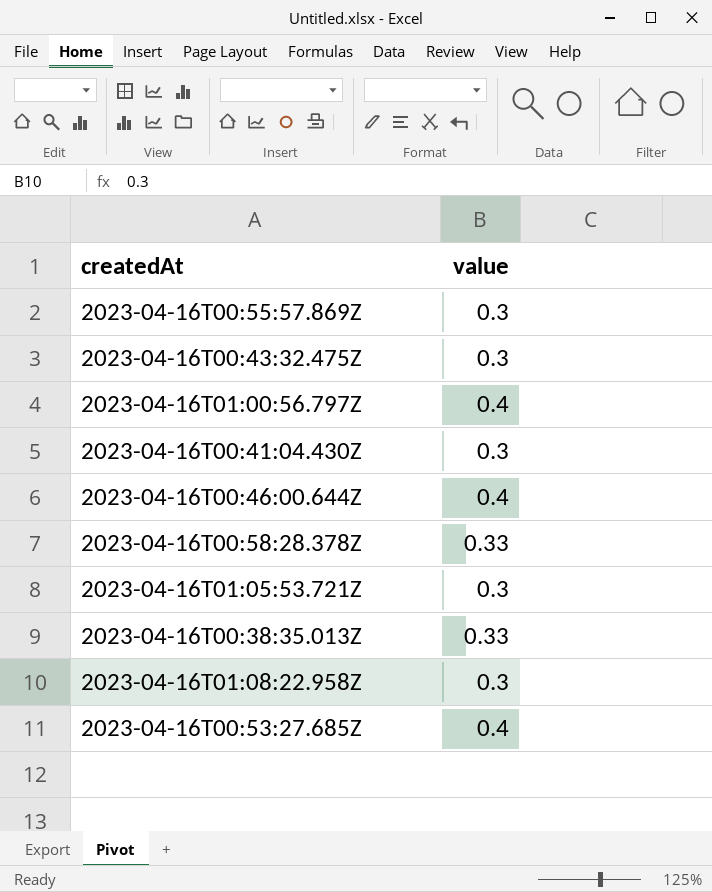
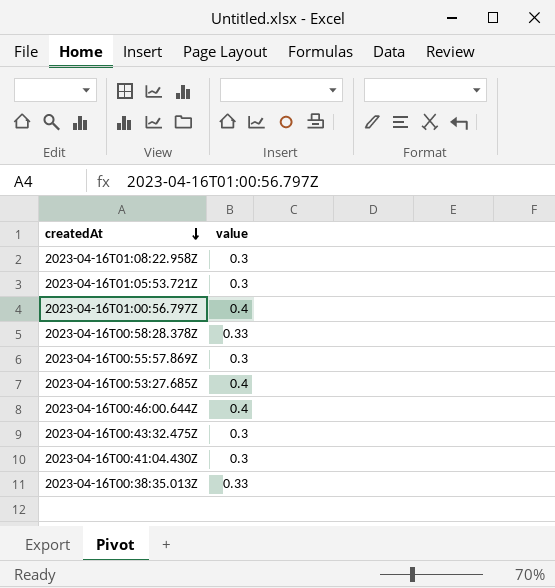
row order: none -> createdAt descending

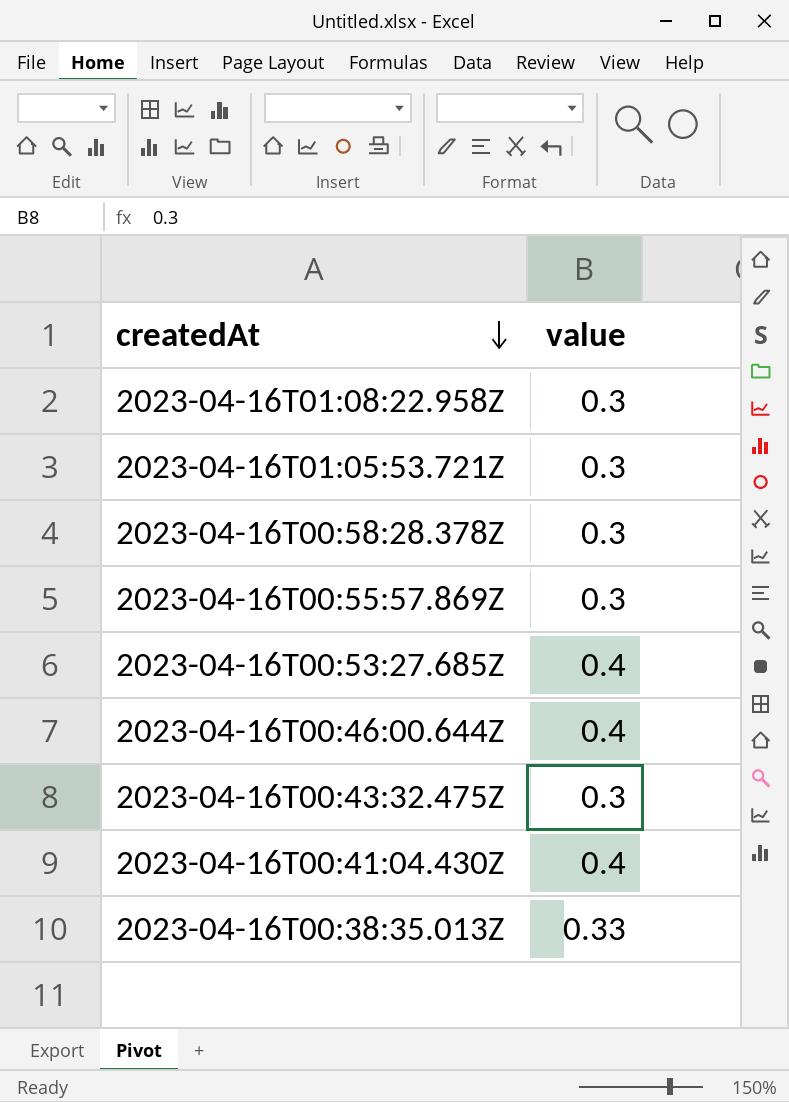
row 2023-04-16T01:00:56.797Z: 0.4 -> none
2023-04-16T00:58:28.378Z | value: 0.33 -> 0.3
2023-04-16T00:41:04.430Z | value: 0.3 -> 0.4

